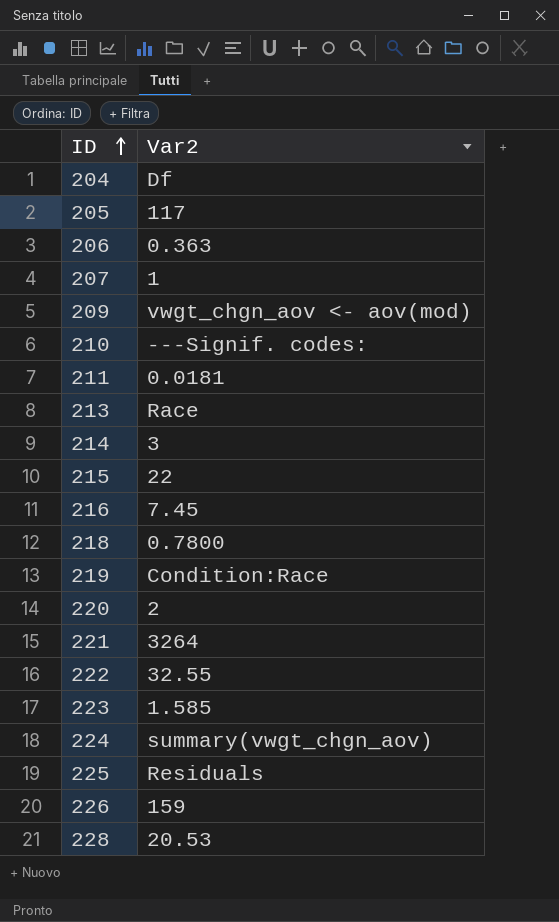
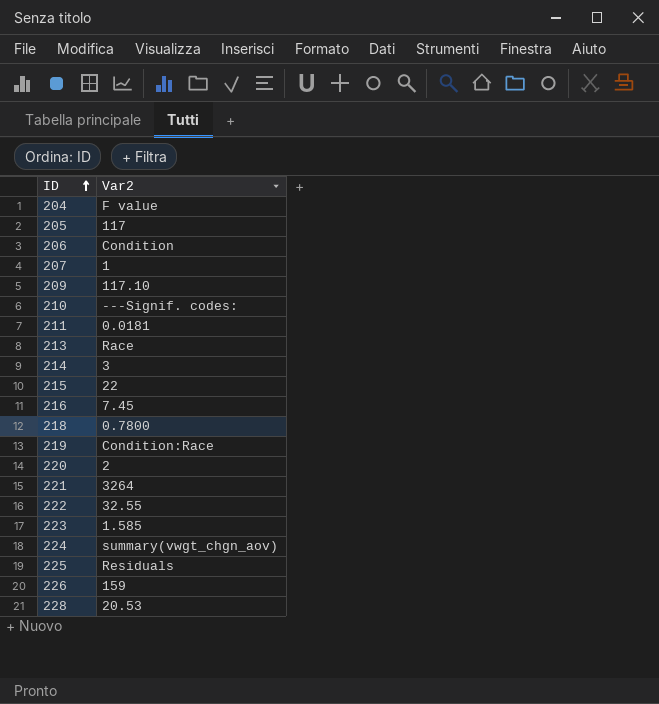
204 | Var2: Df -> F value
206 | Var2: 0.363 -> Condition
209 | Var2: vwgt_chgn_aov <- aov(mod) -> 117.10

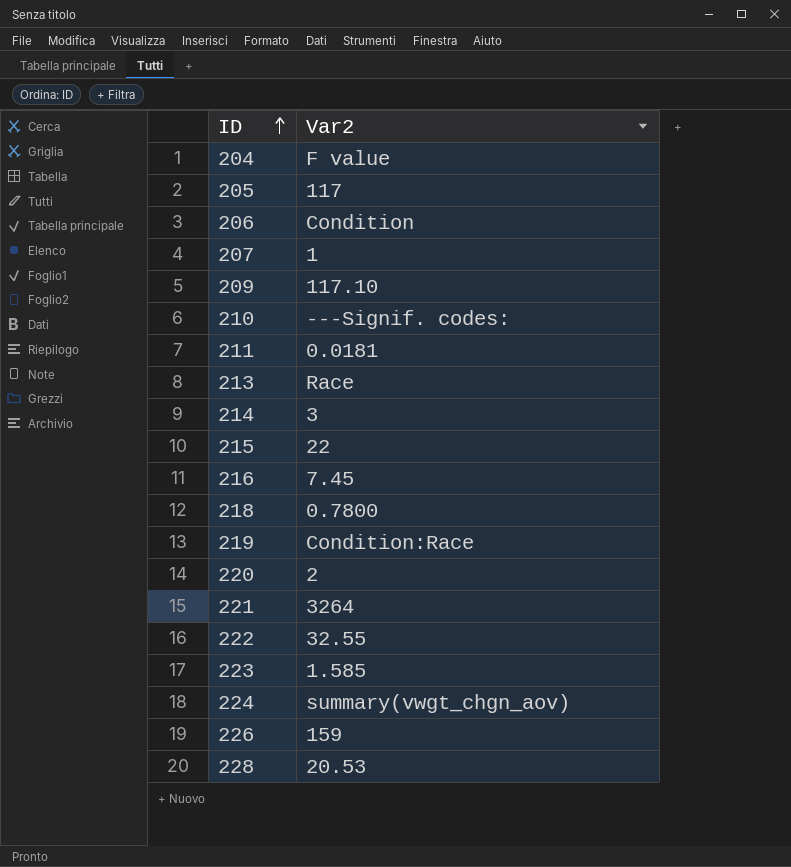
row 225: Residuals -> none

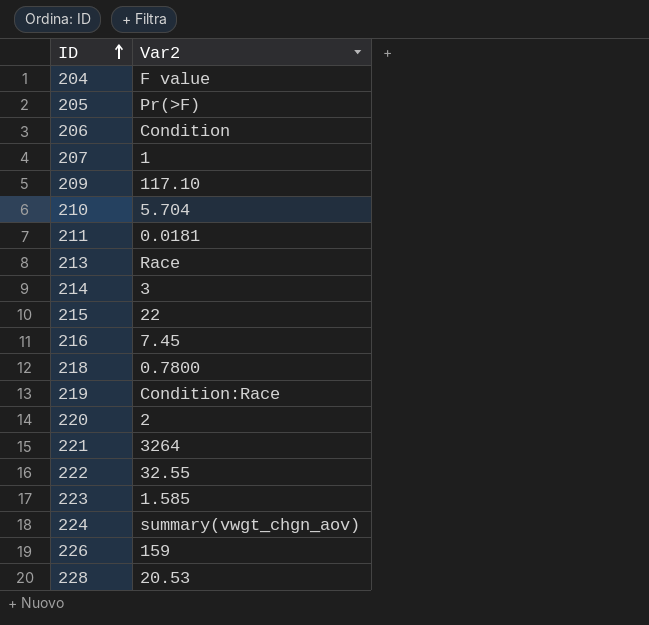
205 | Var2: 117 -> Pr(>F)
210 | Var2: ---Signif. codes: -> 5.704

